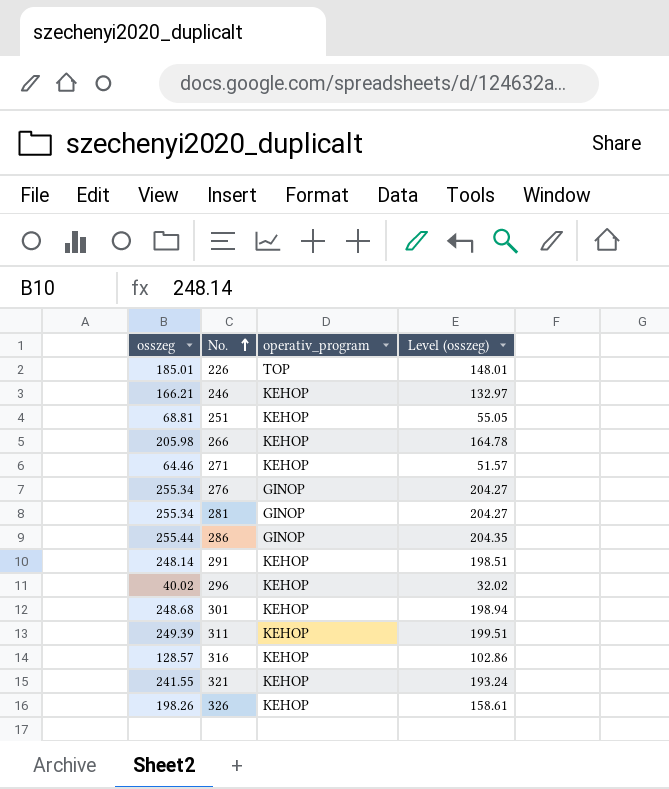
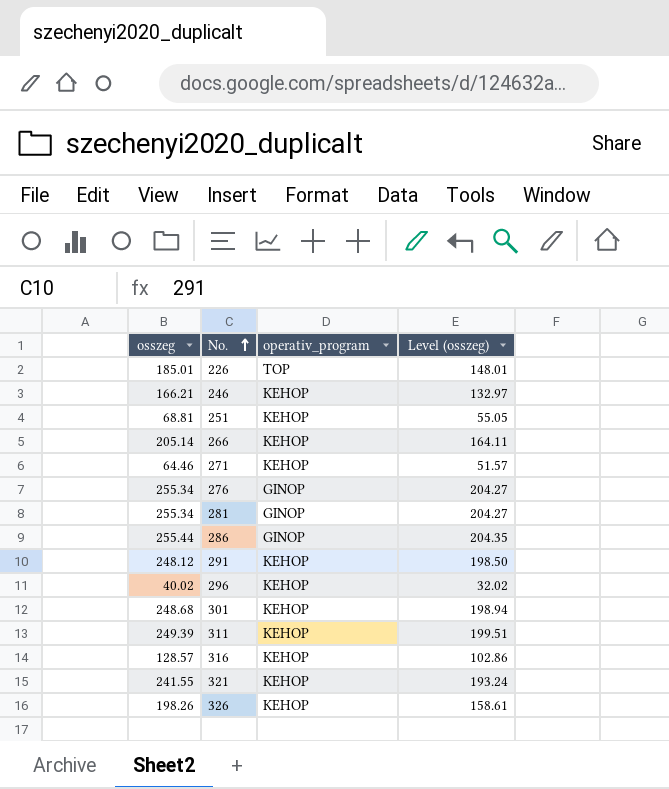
266 | osszeg: 205.98 -> 205.14
266 | Level (osszeg): 164.78 -> 164.11
291 | osszeg: 248.14 -> 248.12
291 | Level (osszeg): 198.51 -> 198.50

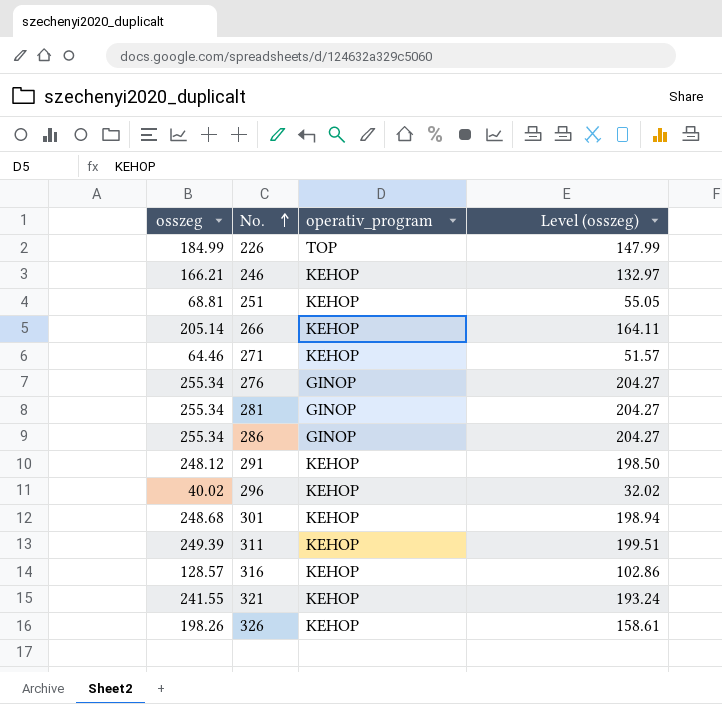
226 | osszeg: 185.01 -> 184.99
226 | Level (osszeg): 148.01 -> 147.99
286 | osszeg: 255.44 -> 255.34
286 | Level (osszeg): 204.35 -> 204.27

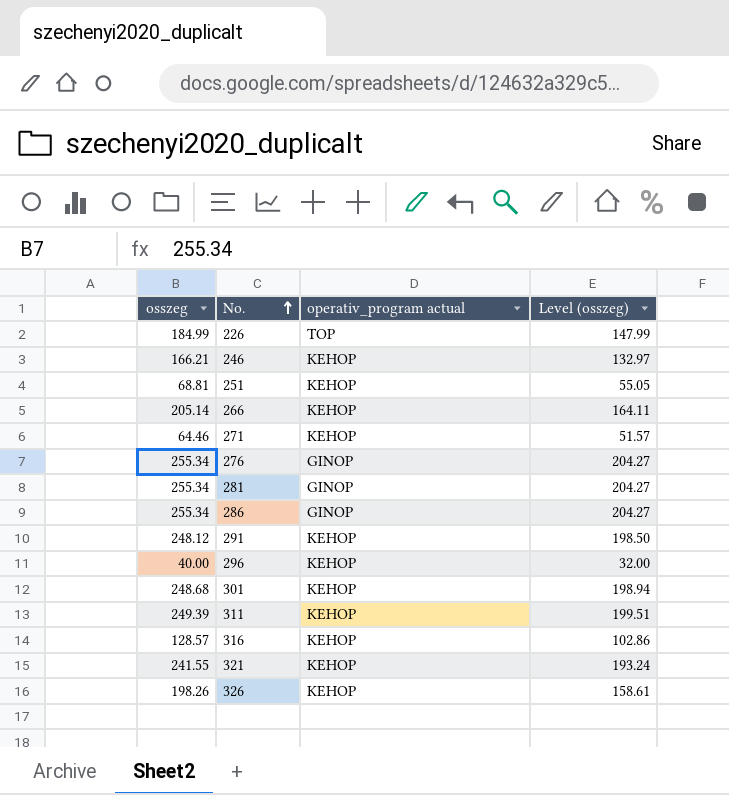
column name: operativ_program -> operativ_program actual
296 | osszeg: 40.02 -> 40.00
296 | Level (osszeg): 32.02 -> 32.00

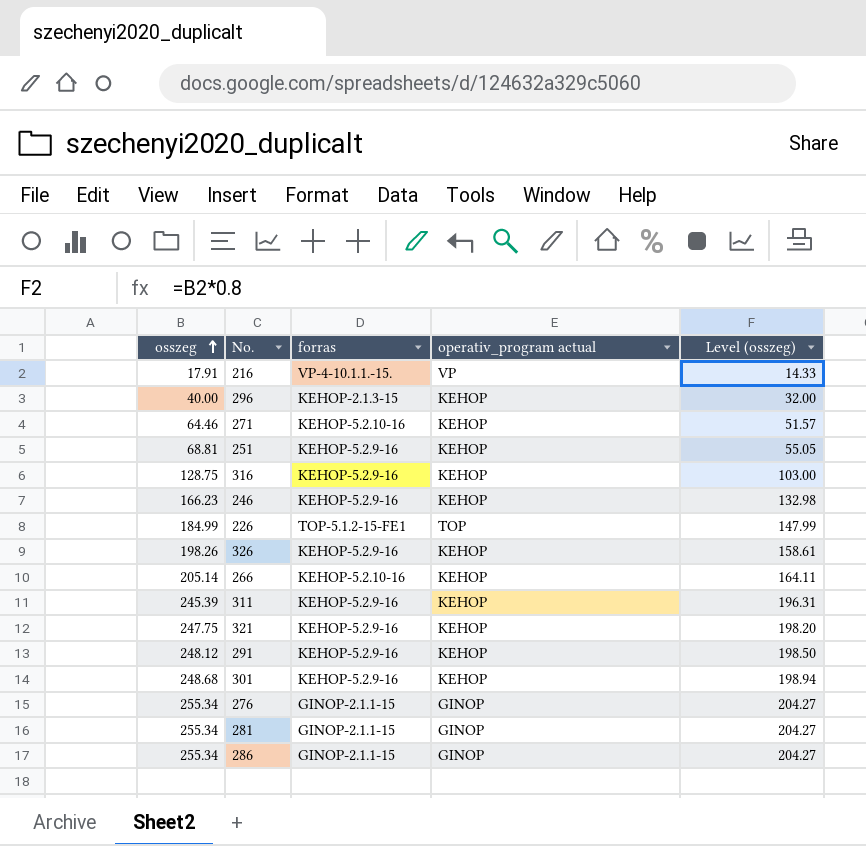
row order: No. ascending -> osszeg ascending
column forras | position: none -> 3
row 216: none -> 17.91 | VP-4-10.1.1.-15. | VP | 14.33
316 | osszeg: 128.57 -> 128.75
316 | Level (osszeg): 102.86 -> 103.00
246 | osszeg: 166.21 -> 166.23
246 | Level (osszeg): 132.97 -> 132.98
311 | osszeg: 249.39 -> 245.39
311 | Level (osszeg): 199.51 -> 196.31
321 | osszeg: 241.55 -> 247.75
321 | Level (osszeg): 193.24 -> 198.20

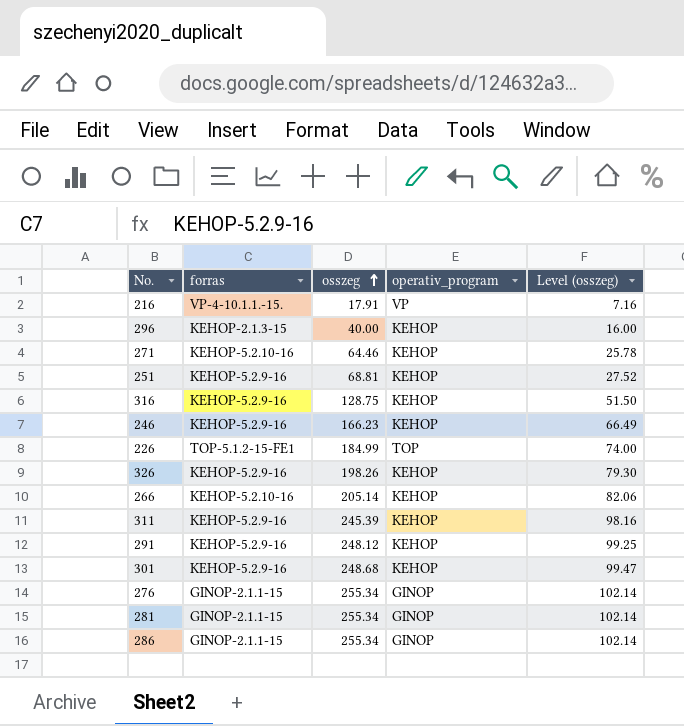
column osszeg | position: 1 -> 3
column name: operativ_program actual -> operativ_program
column Level (osszeg) | formula: [osszeg] * 0.8 -> [osszeg] * 0.4
row 321: 247.75 | KEHOP-5.2.9-16 | KEHOP | 198.20 -> none

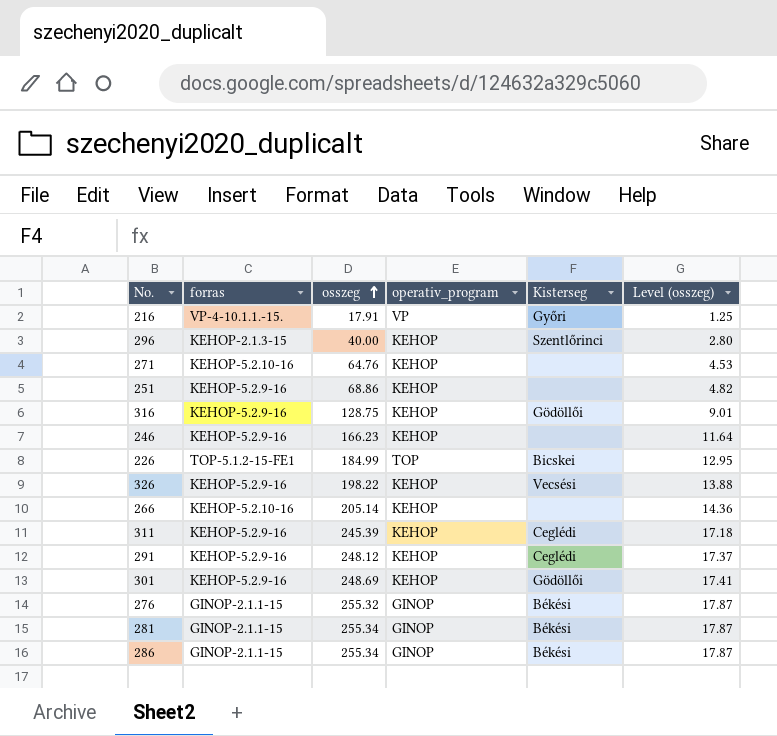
column Kisterseg | position: none -> 5
column Level (osszeg) | formula: [osszeg] * 0.4 -> [osszeg] * 0.07
271 | osszeg: 64.46 -> 64.76
251 | osszeg: 68.81 -> 68.86
326 | osszeg: 198.26 -> 198.22
301 | osszeg: 248.68 -> 248.69
276 | osszeg: 255.34 -> 255.32

